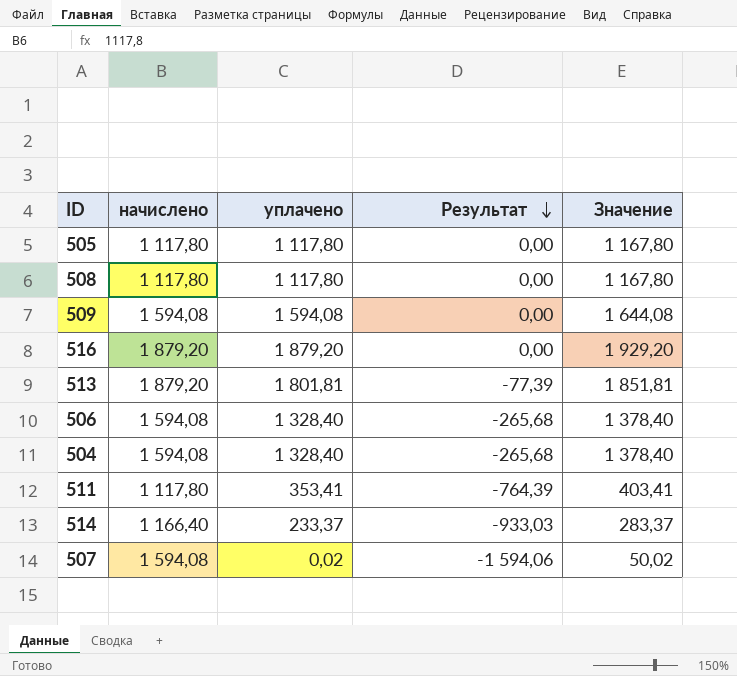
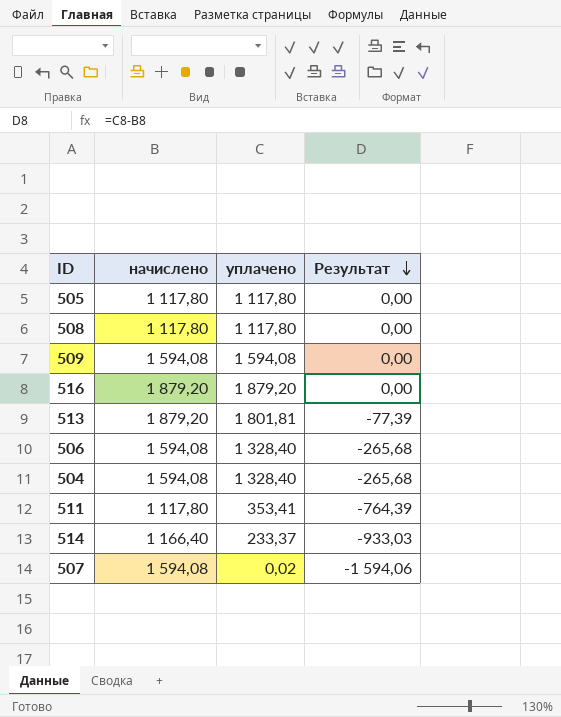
column Значение | formula: [уплачено] + 50 -> none

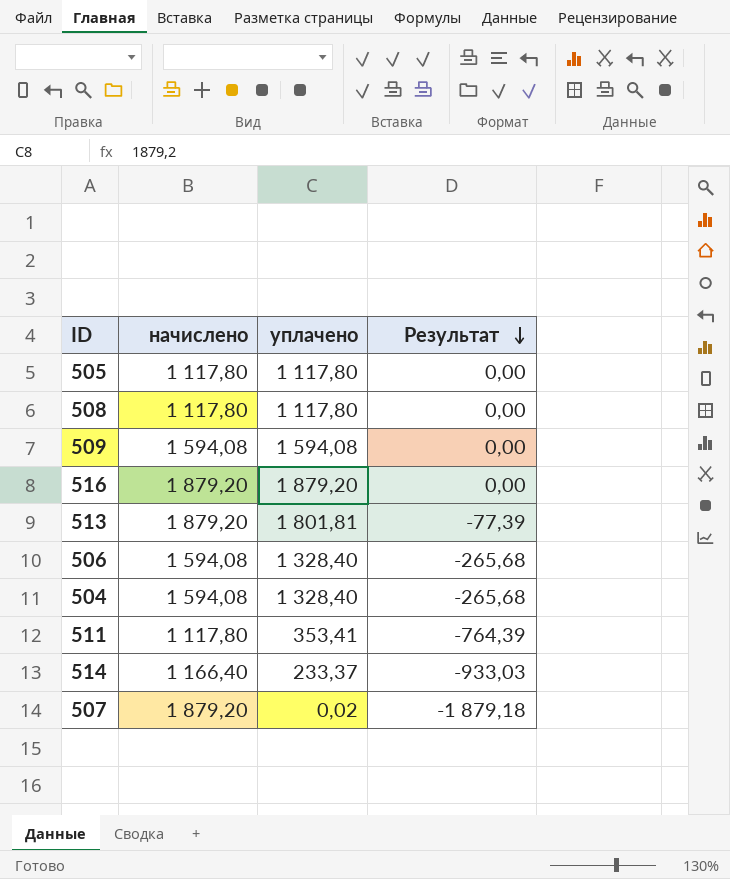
507 | начислено: 1 594,08 -> 1 879,20
507 | Результат: -1 594,06 -> -1 879,18

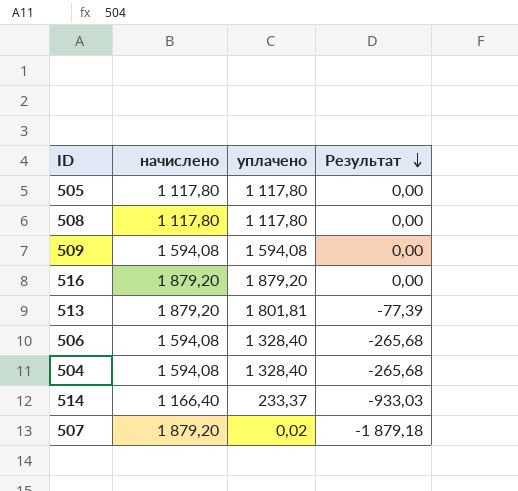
row 511: 1 117,80 | 353,41 | -764,39 -> none

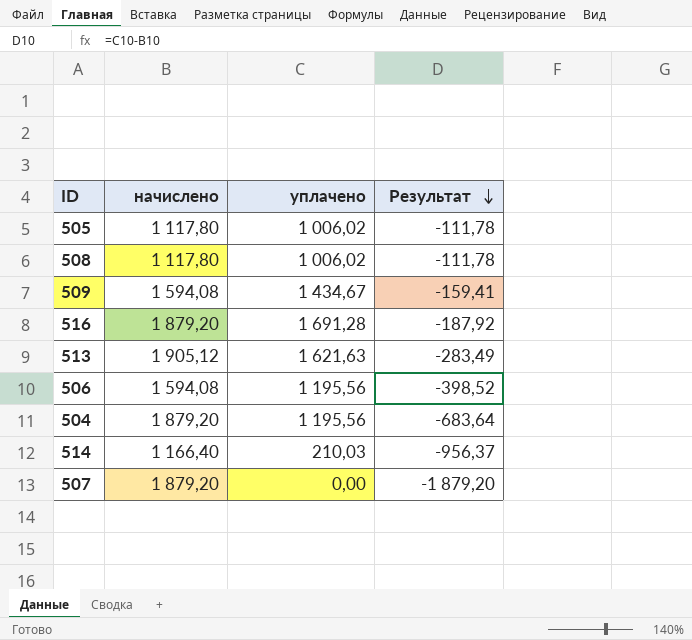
505 | уплачено: 1 117,80 -> 1 006,02
505 | Результат: 0,00 -> -111,78
508 | уплачено: 1 117,80 -> 1 006,02
508 | Результат: 0,00 -> -111,78
509 | уплачено: 1 594,08 -> 1 434,67
509 | Результат: 0,00 -> -159,41
516 | уплачено: 1 879,20 -> 1 691,28
516 | Результат: 0,00 -> -187,92
513 | начислено: 1 879,20 -> 1 905,12
513 | уплачено: 1 801,81 -> 1 621,63
513 | Результат: -77,39 -> -283,49
506 | уплачено: 1 328,40 -> 1 195,56
506 | Результат: -265,68 -> -398,52
504 | начислено: 1 594,08 -> 1 879,20
504 | уплачено: 1 328,40 -> 1 195,56
504 | Результат: -265,68 -> -683,64
514 | уплачено: 233,37 -> 210,03
514 | Результат: -933,03 -> -956,37
507 | уплачено: 0,02 -> 0,00
507 | Результат: -1 879,18 -> -1 879,20

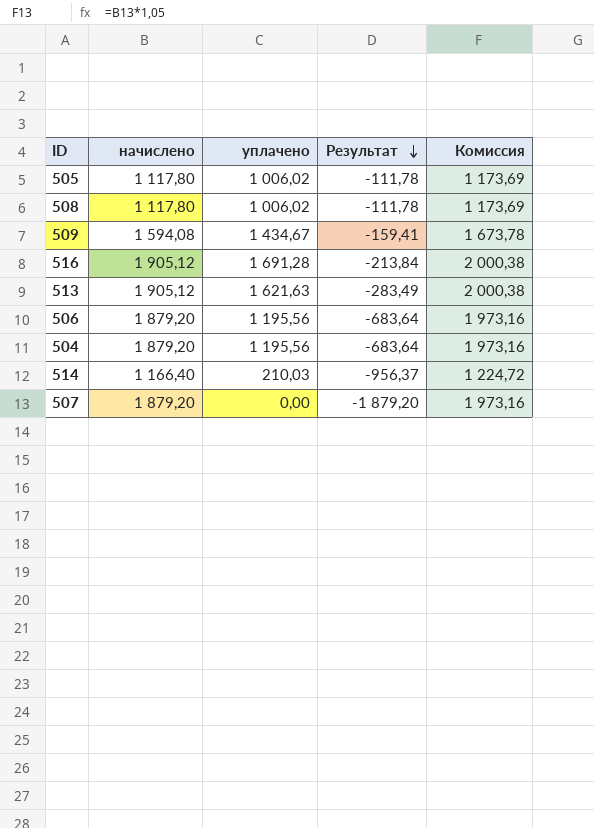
column Комиссия | formula: none -> [начислено] * 1,05
516 | начислено: 1 879,20 -> 1 905,12
516 | Результат: -187,92 -> -213,84
506 | начислено: 1 594,08 -> 1 879,20
506 | Результат: -398,52 -> -683,64

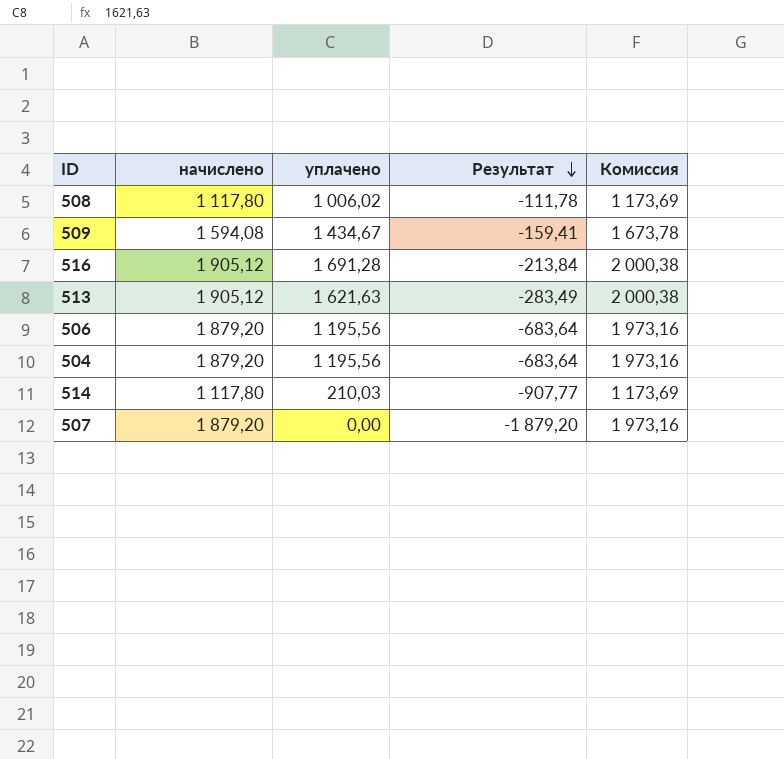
row 505: 1 117,80 | 1 006,02 | -111,78 | 1 173,69 -> none
514 | начислено: 1 166,40 -> 1 117,80
514 | Результат: -956,37 -> -907,77
514 | Комиссия: 1 224,72 -> 1 173,69

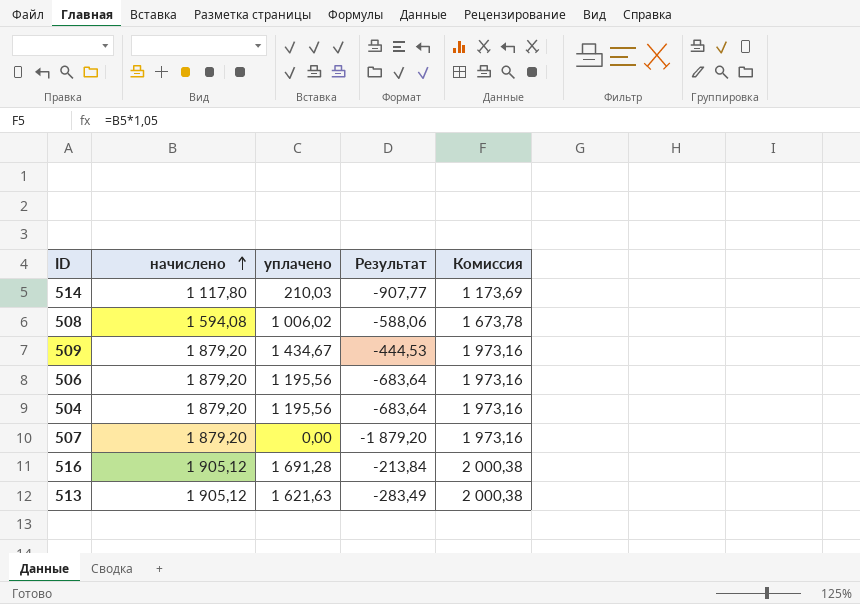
row order: Результат descending -> начислено ascending
508 | начислено: 1 117,80 -> 1 594,08
508 | Результат: -111,78 -> -588,06
508 | Комиссия: 1 173,69 -> 1 673,78
509 | начислено: 1 594,08 -> 1 879,20
509 | Результат: -159,41 -> -444,53
509 | Комиссия: 1 673,78 -> 1 973,16

